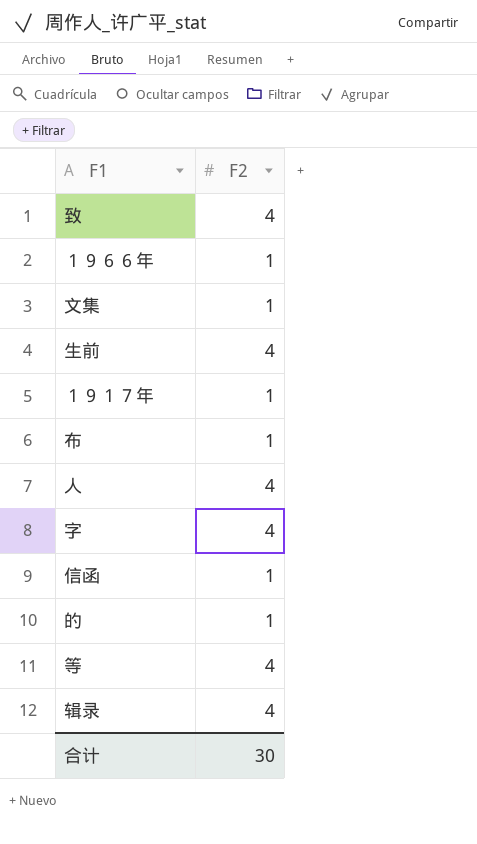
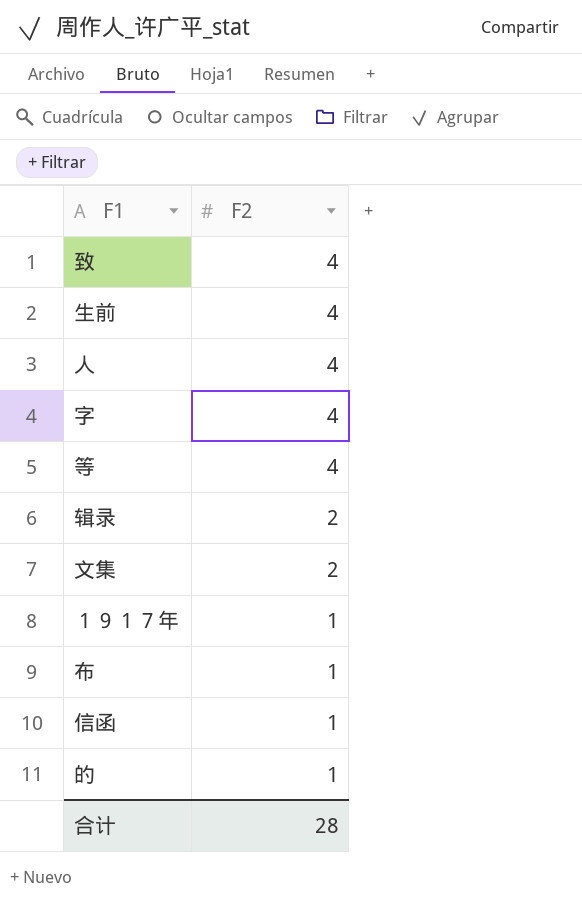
row order: none -> F2 descending
row １９６６年: 1 -> none
辑录 | F2: 4 -> 2
文集 | F2: 1 -> 2
合计 | F2: 30 -> 28

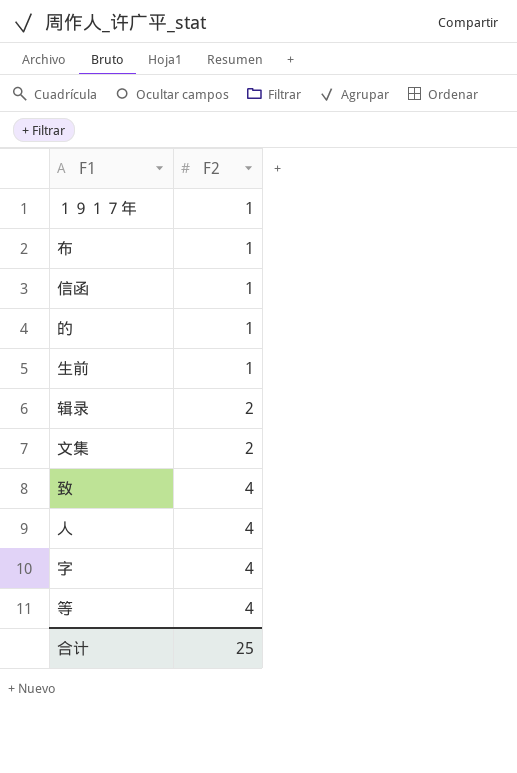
row order: F2 descending -> F2 ascending
生前 | F2: 4 -> 1
合计 | F2: 28 -> 25

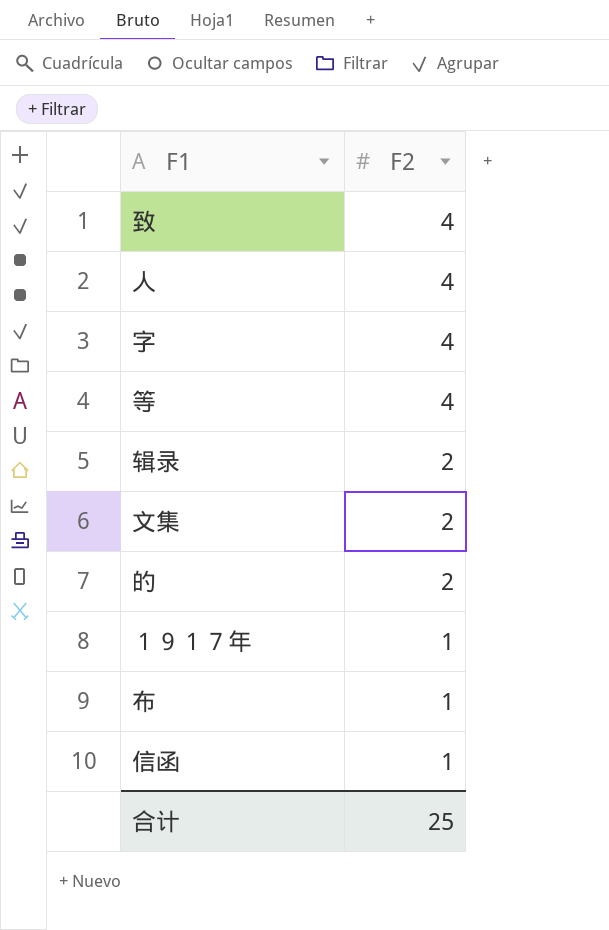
row order: F2 ascending -> F2 descending
row 生前: 1 -> none
的 | F2: 1 -> 2

